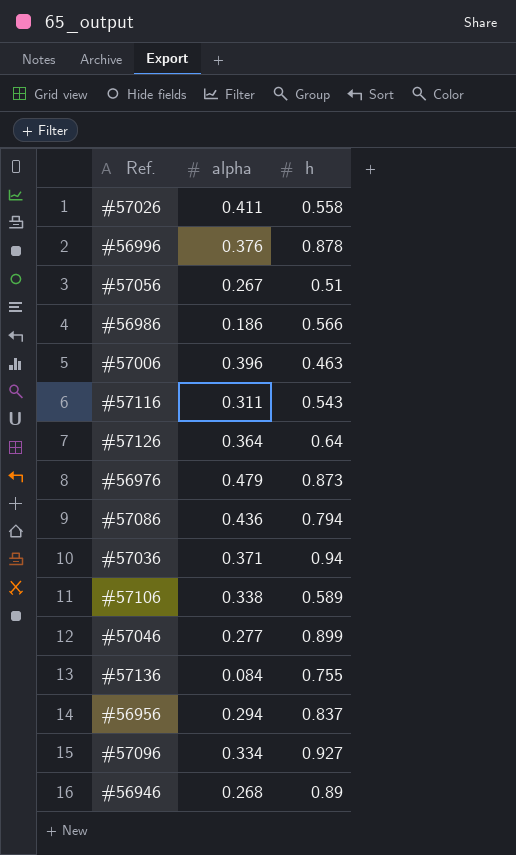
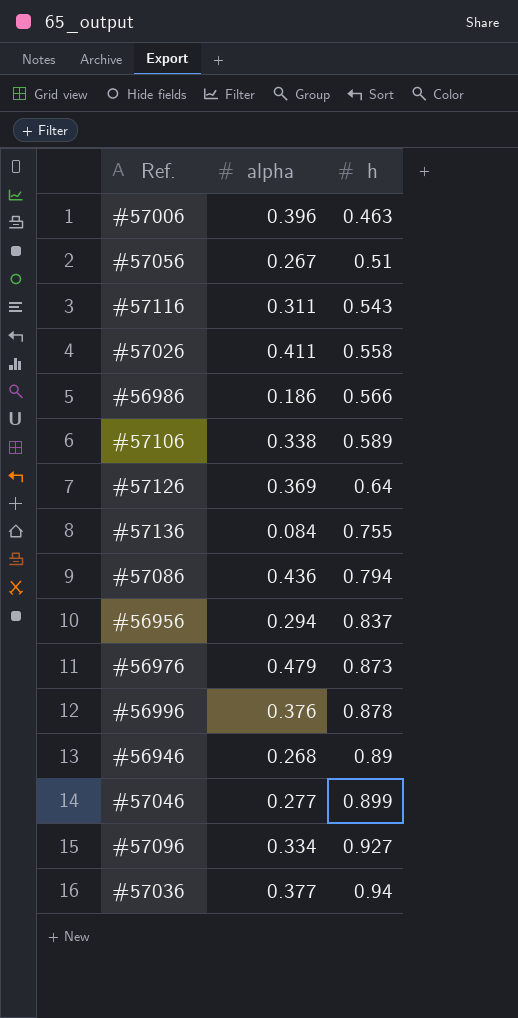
row order: none -> h ascending
#57126 | alpha: 0.364 -> 0.369
#57036 | alpha: 0.371 -> 0.377

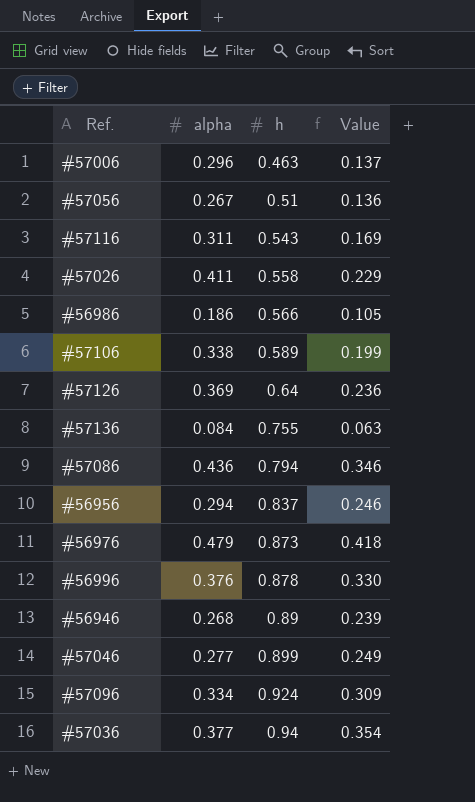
column Value | formula: none -> [alpha] * [h]
#57006 | alpha: 0.396 -> 0.296
#57096 | h: 0.927 -> 0.924

